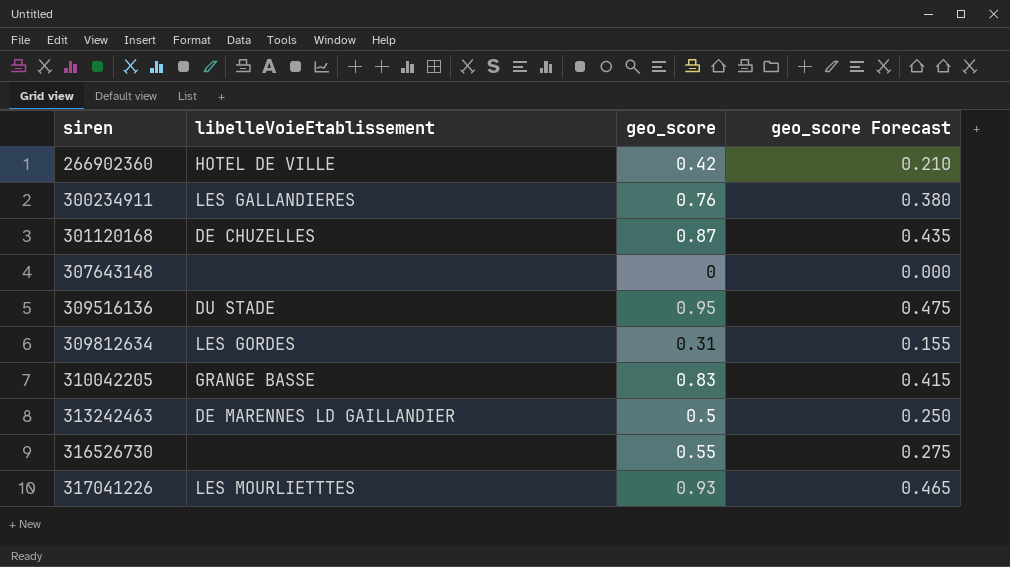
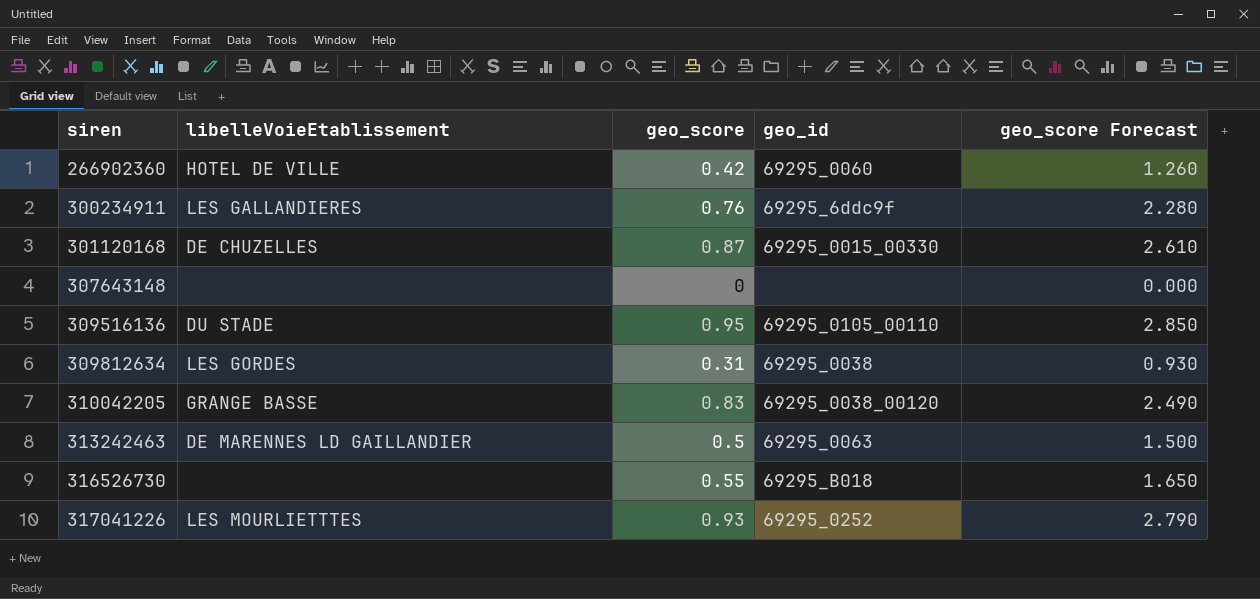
column geo_id | position: none -> 4
column geo_score Forecast | formula: [geo_score] * 0.5 -> [geo_score] * 3

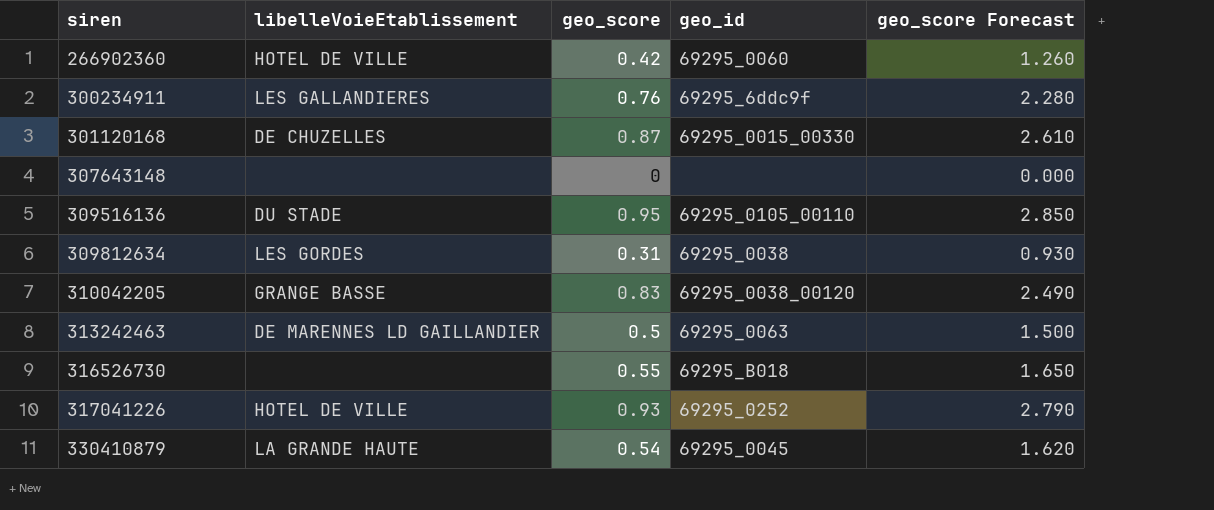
317041226 | libelleVoieEtablissement: LES MOURLIETTTES -> HOTEL DE VILLE
row 330410879: none -> LA GRANDE HAUTE | 0.54 | 69295_0045 | 1.620

